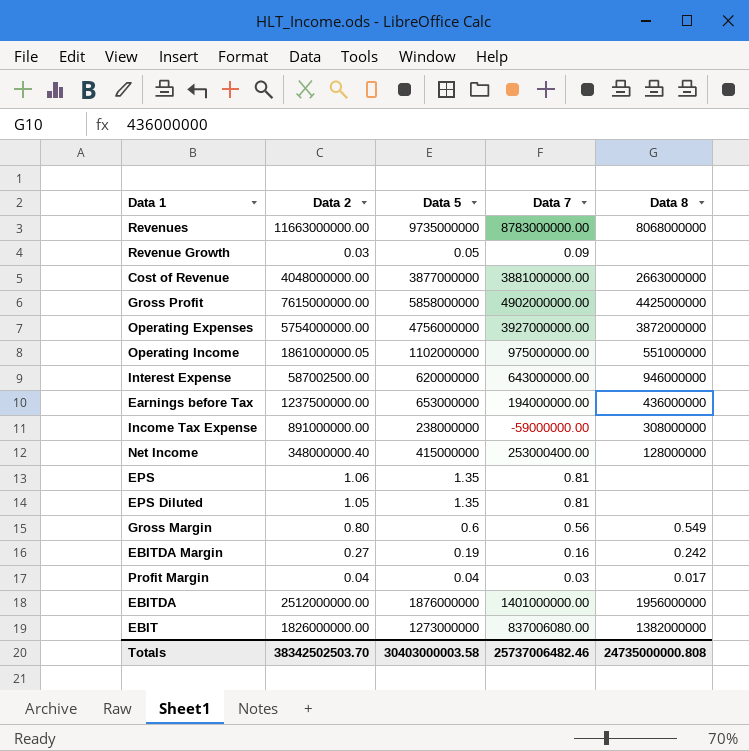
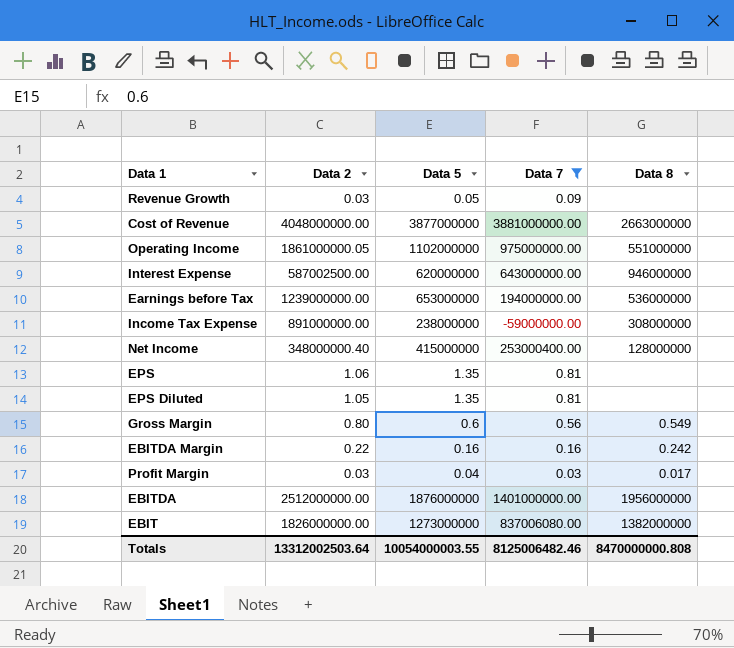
filter: none -> Data 7 <= 3881000000.00
Earnings before Tax | Data 2: 1237500000.00 -> 1239000000.00
Earnings before Tax | Data 8: 436000000 -> 536000000
EBITDA Margin | Data 2: 0.27 -> 0.22
EBITDA Margin | Data 5: 0.19 -> 0.16
Profit Margin | Data 2: 0.04 -> 0.03
Totals | Data 2: 38342502503.70 -> 13312002503.64
Totals | Data 5: 30403000003.58 -> 10054000003.55
Totals | Data 7: 25737006482.46 -> 8125006482.46
Totals | Data 8: 24735000000.808 -> 8470000000.808

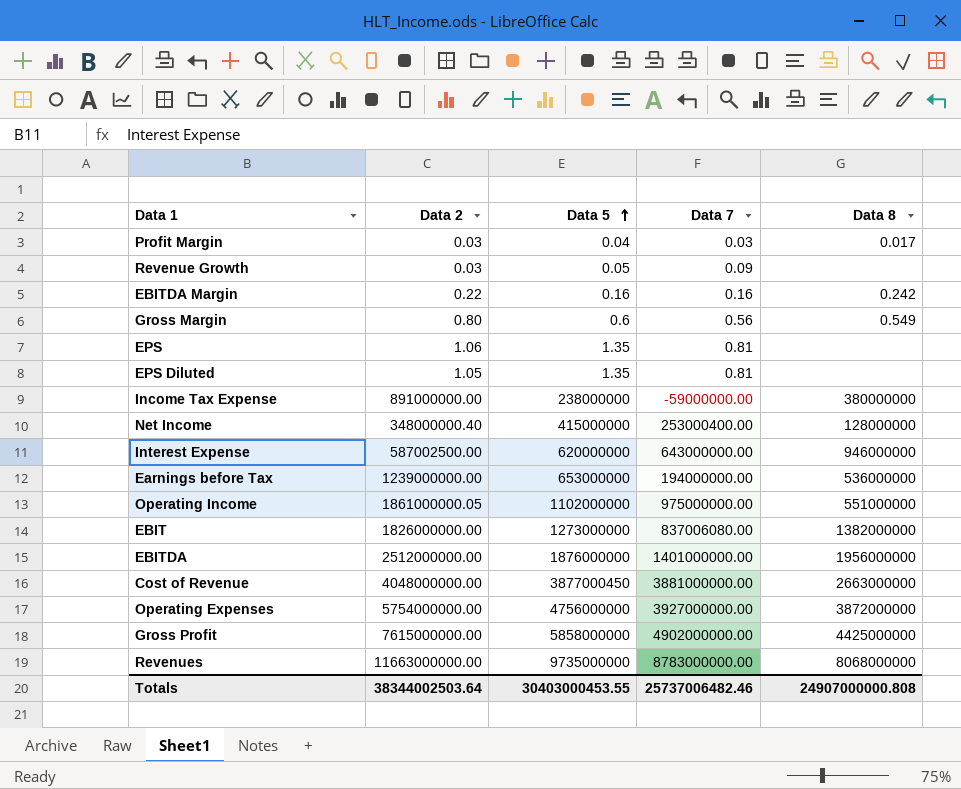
filter: Data 7 <= 3881000000.00 -> none
row order: none -> Data 5 ascending
Income Tax Expense | Data 8: 308000000 -> 380000000
Cost of Revenue | Data 5: 3877000000 -> 3877000450
Totals | Data 2: 13312002503.64 -> 38344002503.64
Totals | Data 5: 10054000003.55 -> 30403000453.55
Totals | Data 7: 8125006482.46 -> 25737006482.46
Totals | Data 8: 8470000000.808 -> 24907000000.808

